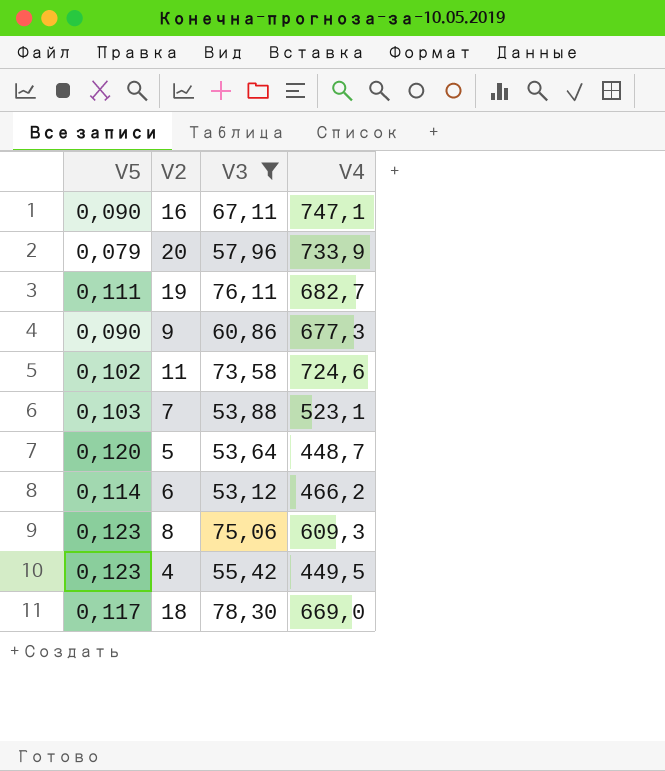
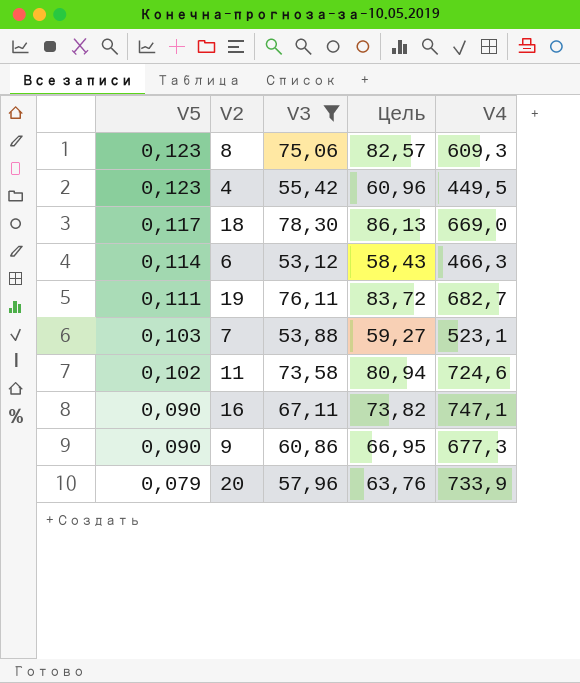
row order: none -> V5 descending
column Цель | formula: none -> [V3] * 1,1
row 5: 0,120 | 53,64 | 448,7 -> none
6 | V4: 466,2 -> 466,3

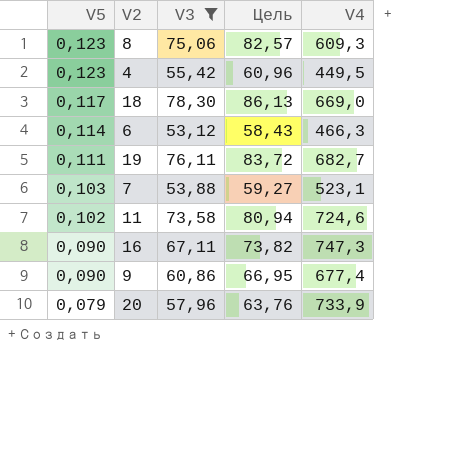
16 | V4: 747,1 -> 747,3
9 | V4: 677,3 -> 677,4

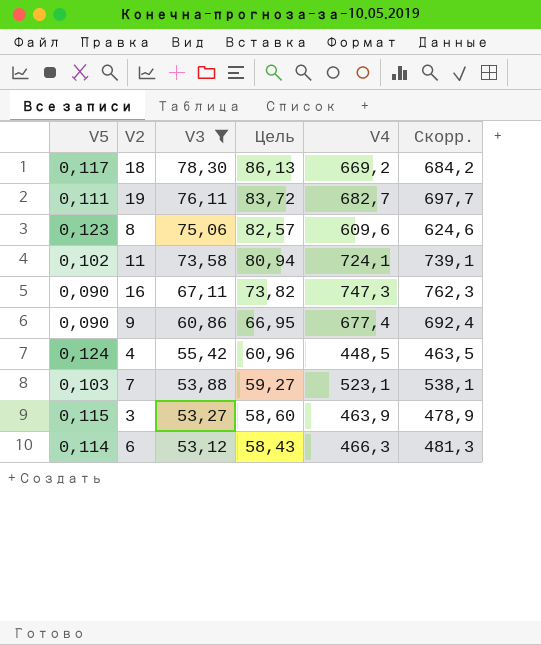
row order: V5 descending -> V3 descending
column Скорр. | formula: none -> [V4] + 15
row 20: 0,079 | 57,96 | 63,76 | 733,9 -> none
18 | V4: 669,0 -> 669,2
8 | V4: 609,3 -> 609,6
11 | V4: 724,6 -> 724,1
4 | V5: 0,123 -> 0,124
4 | V4: 449,5 -> 448,5
row 3: none -> 0,115 | 53,27 | 58,60 | 463,9 | 478,9

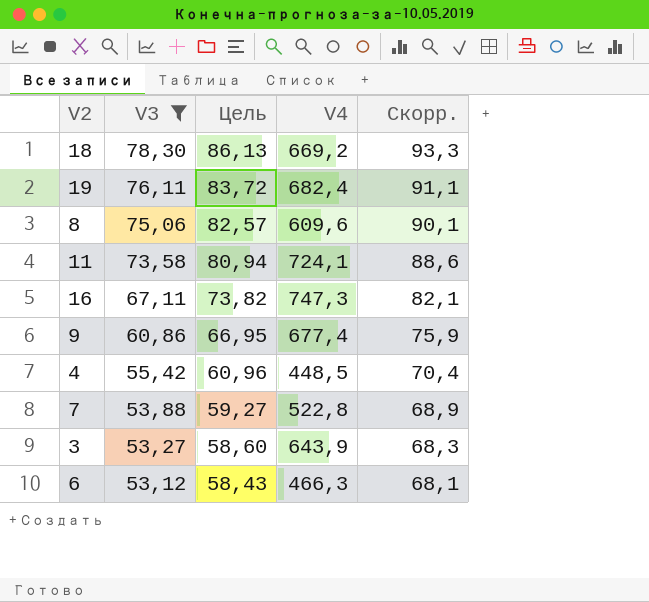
column V5 | formula: [V3] / [V4] -> none
column Скорр. | formula: [V4] + 15 -> [V3] + 15
19 | V4: 682,7 -> 682,4
7 | V4: 523,1 -> 522,8
3 | V4: 463,9 -> 643,9

